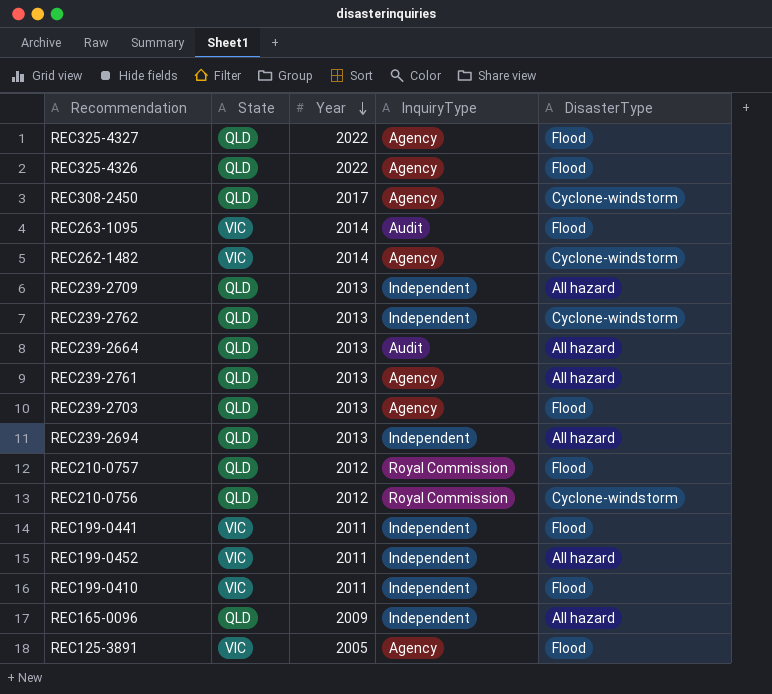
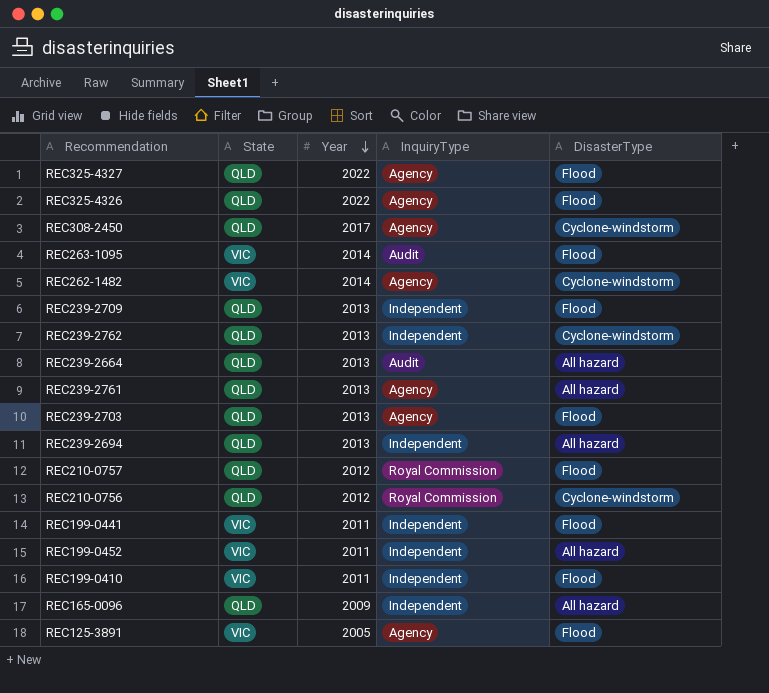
REC239-2709 | DisasterType: All hazard -> Flood

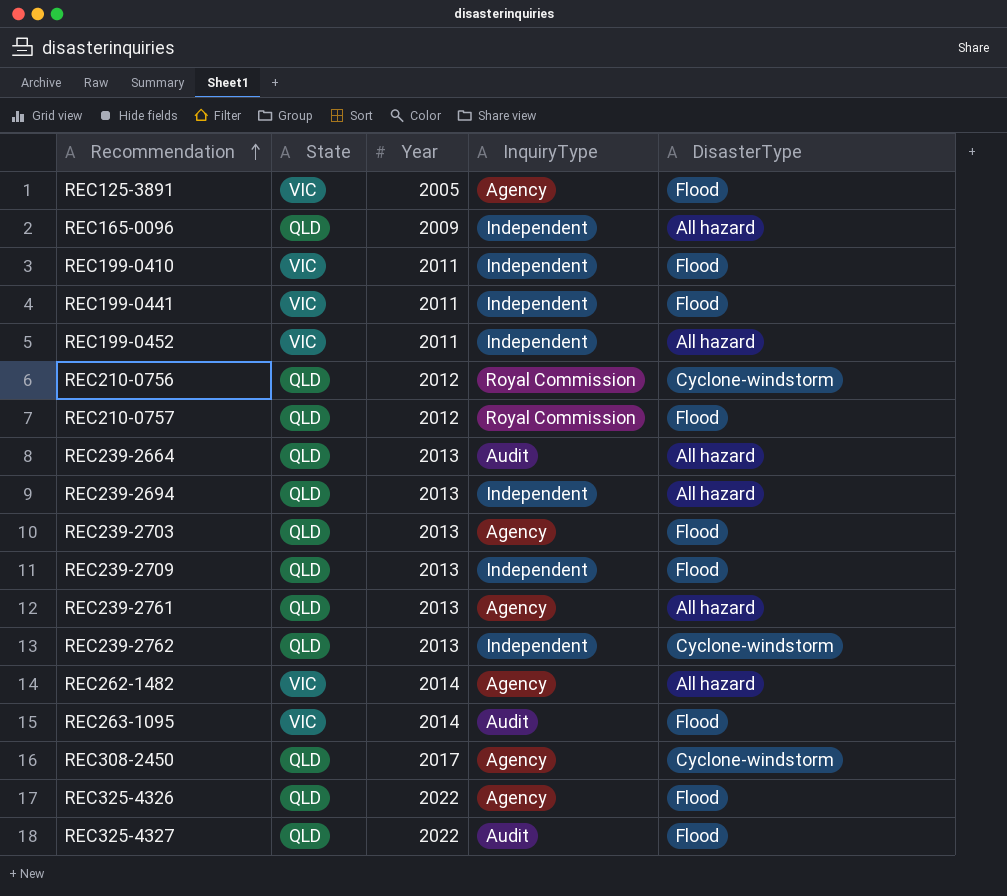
row order: Year descending -> Recommendation ascending
REC262-1482 | DisasterType: Cyclone-windstorm -> All hazard
REC325-4327 | InquiryType: Agency -> Audit

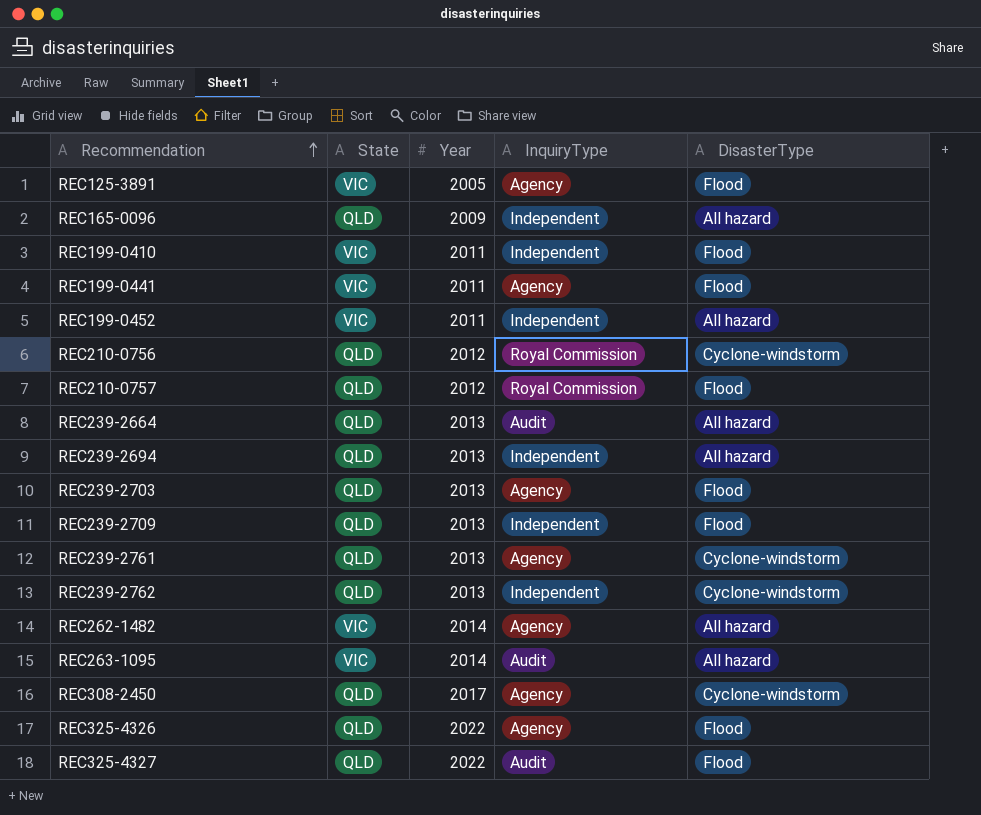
REC199-0441 | InquiryType: Independent -> Agency
REC239-2761 | DisasterType: All hazard -> Cyclone-windstorm
REC263-1095 | DisasterType: Flood -> All hazard

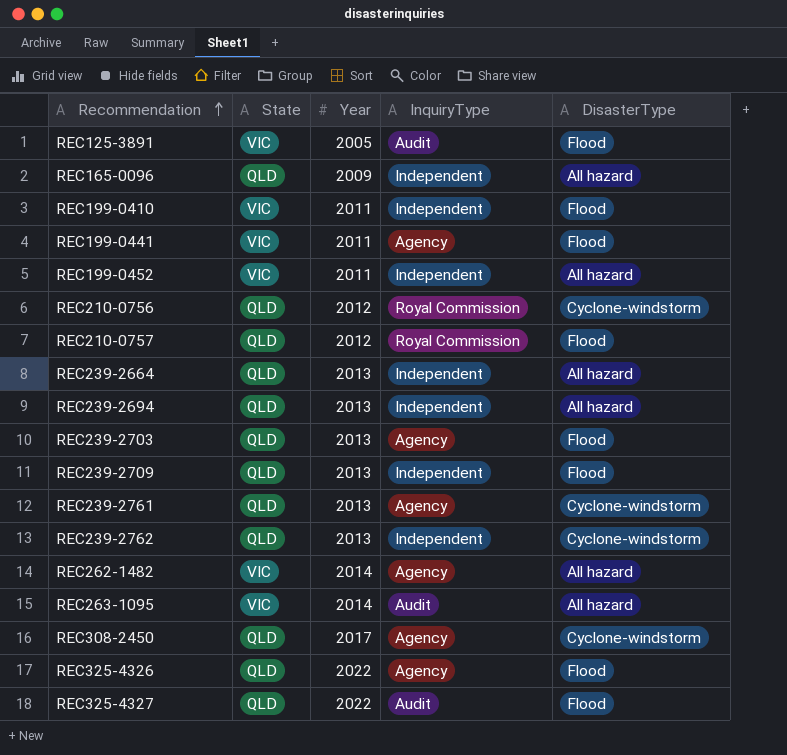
REC125-3891 | InquiryType: Agency -> Audit
REC239-2664 | InquiryType: Audit -> Independent

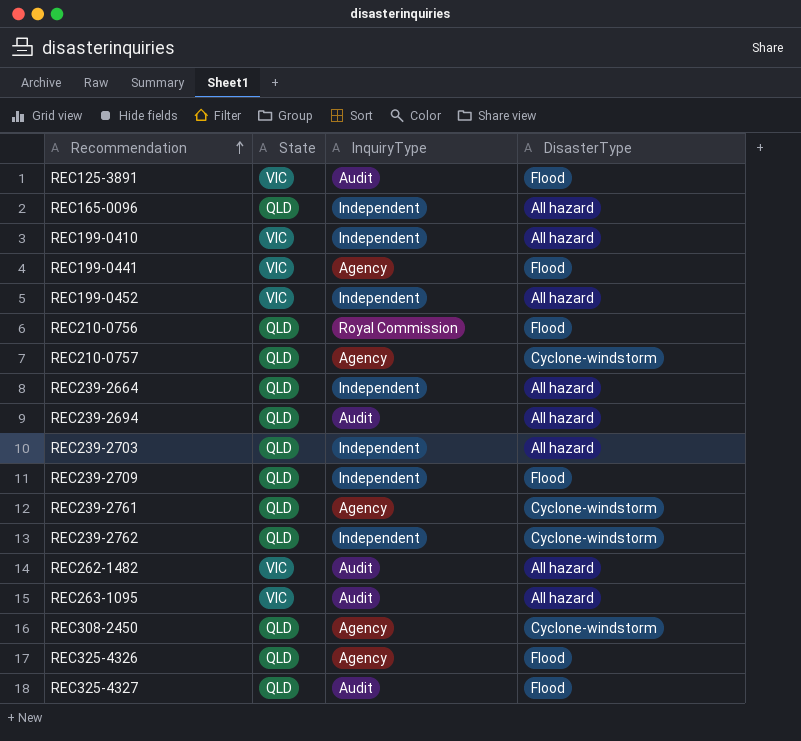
column Year | position: 3 -> none
REC199-0410 | DisasterType: Flood -> All hazard
REC210-0756 | DisasterType: Cyclone-windstorm -> Flood
REC210-0757 | InquiryType: Royal Commission -> Agency
REC210-0757 | DisasterType: Flood -> Cyclone-windstorm
REC239-2694 | InquiryType: Independent -> Audit
REC239-2703 | InquiryType: Agency -> Independent
REC239-2703 | DisasterType: Flood -> All hazard
REC262-1482 | InquiryType: Agency -> Audit

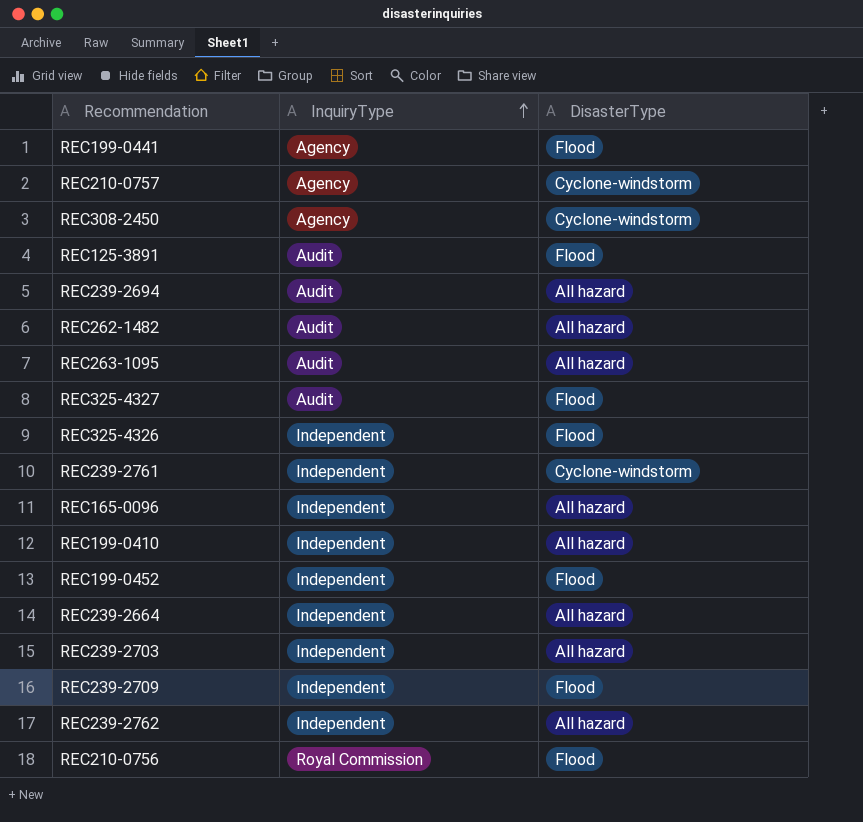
row order: Recommendation ascending -> InquiryType ascending
column State | position: 2 -> none
REC325-4326 | InquiryType: Agency -> Independent
REC239-2761 | InquiryType: Agency -> Independent
REC199-0452 | DisasterType: All hazard -> Flood
REC239-2762 | DisasterType: Cyclone-windstorm -> All hazard

